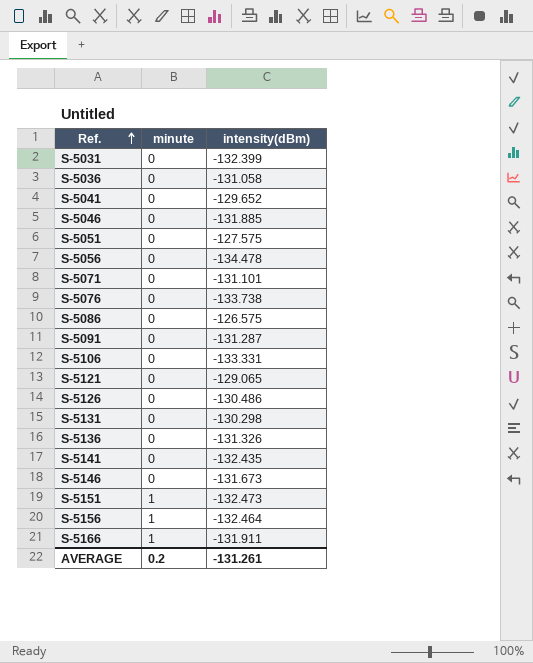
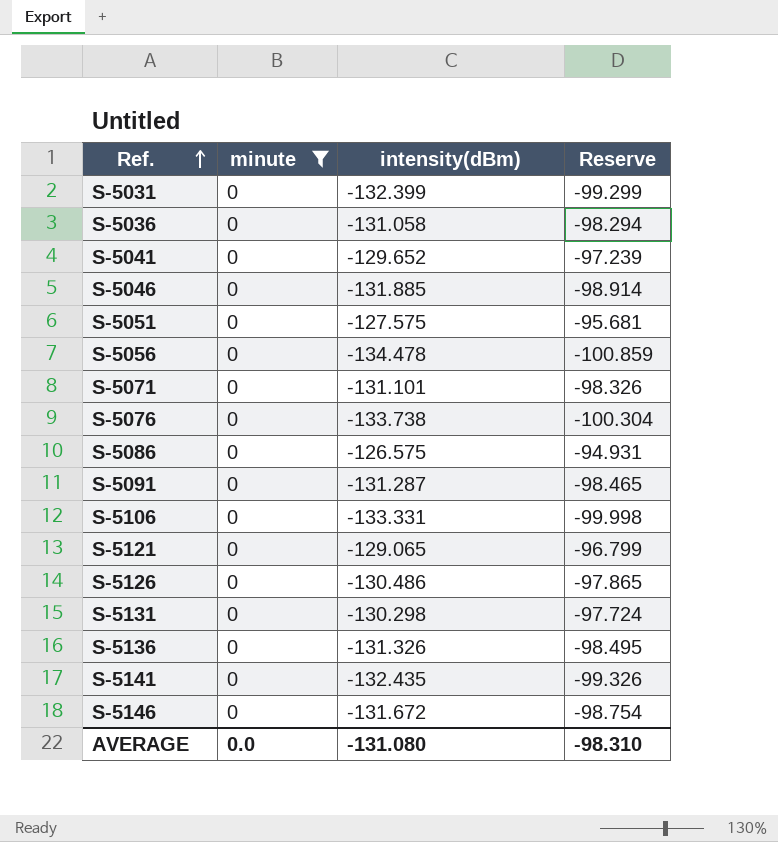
filter: none -> minute = 0
column Reserve | formula: none -> [intensity(dBm)] * 0.75
S-5146 | intensity(dBm): -131.673 -> -131.672
AVERAGE | minute: 0.2 -> 0.0
AVERAGE | intensity(dBm): -131.261 -> -131.080

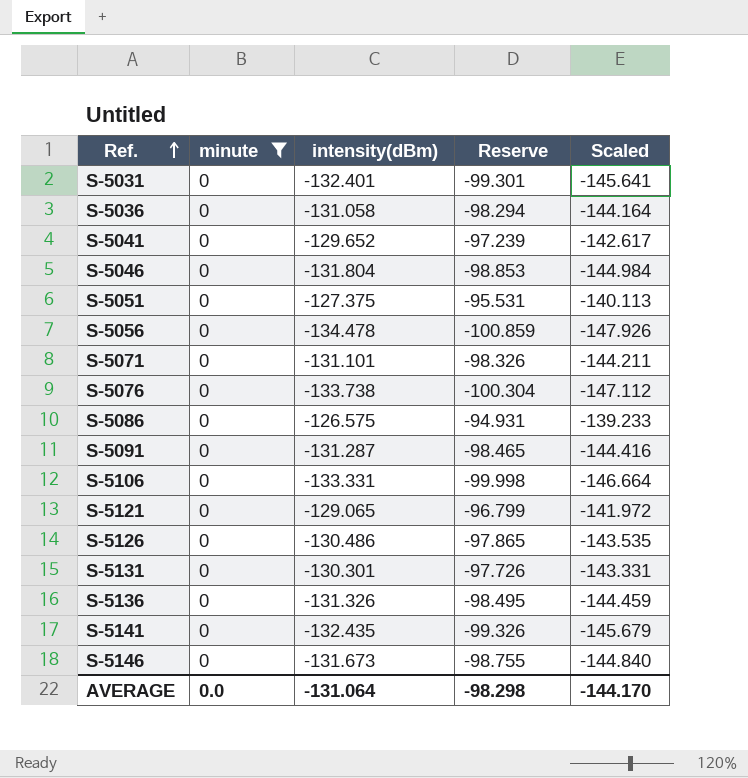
column Scaled | formula: none -> [intensity(dBm)] * 1.1
S-5031 | intensity(dBm): -132.399 -> -132.401
S-5031 | Reserve: -99.299 -> -99.301
S-5046 | intensity(dBm): -131.885 -> -131.804
S-5046 | Reserve: -98.914 -> -98.853
S-5051 | intensity(dBm): -127.575 -> -127.375
S-5051 | Reserve: -95.681 -> -95.531
S-5131 | intensity(dBm): -130.298 -> -130.301
S-5131 | Reserve: -97.724 -> -97.726
S-5146 | intensity(dBm): -131.672 -> -131.673
S-5146 | Reserve: -98.754 -> -98.755
AVERAGE | intensity(dBm): -131.080 -> -131.064
AVERAGE | Reserve: -98.310 -> -98.298

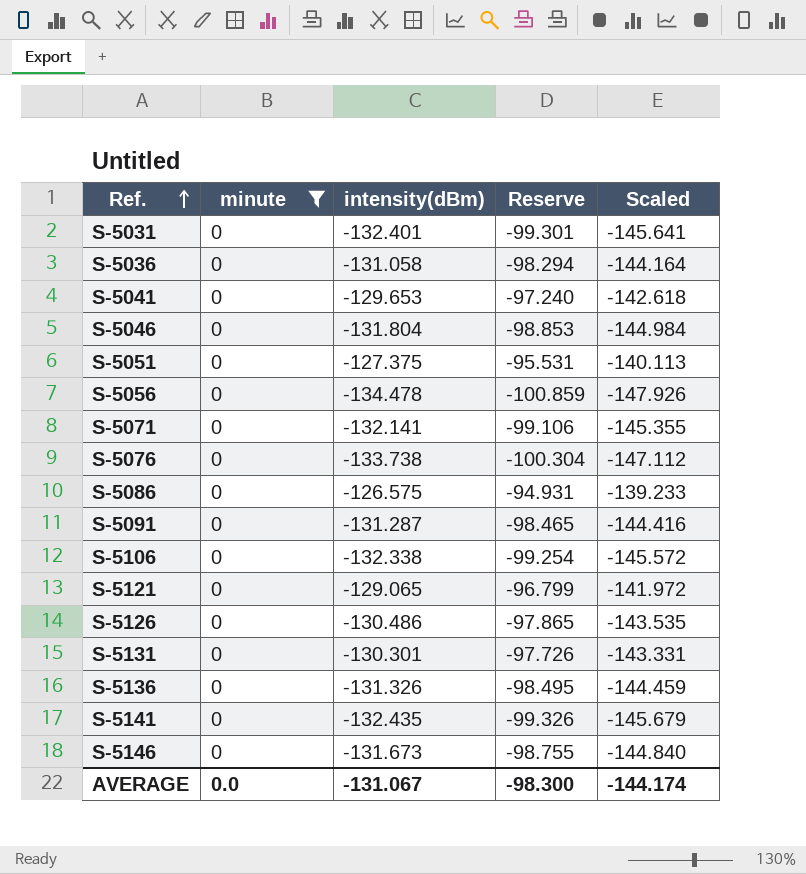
S-5041 | intensity(dBm): -129.652 -> -129.653
S-5041 | Reserve: -97.239 -> -97.240
S-5041 | Scaled: -142.617 -> -142.618
S-5071 | intensity(dBm): -131.101 -> -132.141
S-5071 | Reserve: -98.326 -> -99.106
S-5071 | Scaled: -144.211 -> -145.355
S-5106 | intensity(dBm): -133.331 -> -132.338
S-5106 | Reserve: -99.998 -> -99.254
S-5106 | Scaled: -146.664 -> -145.572
AVERAGE | intensity(dBm): -131.064 -> -131.067
AVERAGE | Reserve: -98.298 -> -98.300
AVERAGE | Scaled: -144.170 -> -144.174

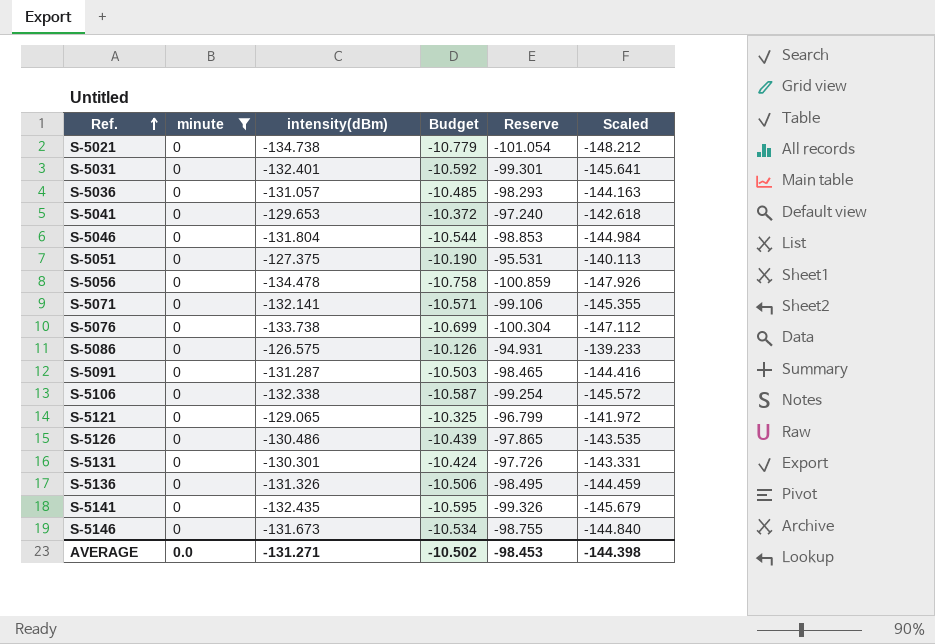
column Budget | formula: none -> [intensity(dBm)] * 0.08
row S-5021: none -> 0 | -134.738 | -10.779 | -101.054 | -148.212
S-5036 | intensity(dBm): -131.058 -> -131.057
S-5036 | Reserve: -98.294 -> -98.293
S-5036 | Scaled: -144.164 -> -144.163
AVERAGE | intensity(dBm): -131.067 -> -131.271
AVERAGE | Reserve: -98.300 -> -98.453
AVERAGE | Scaled: -144.174 -> -144.398

